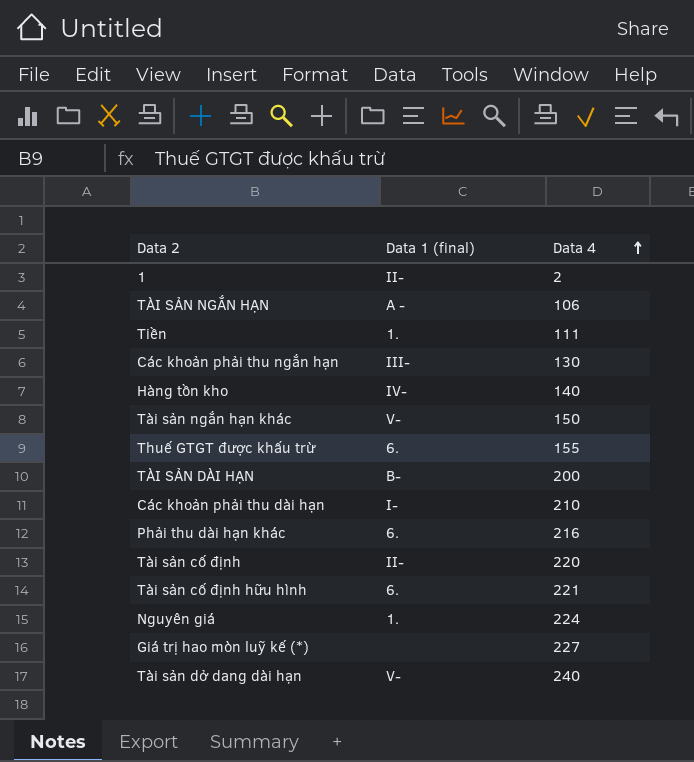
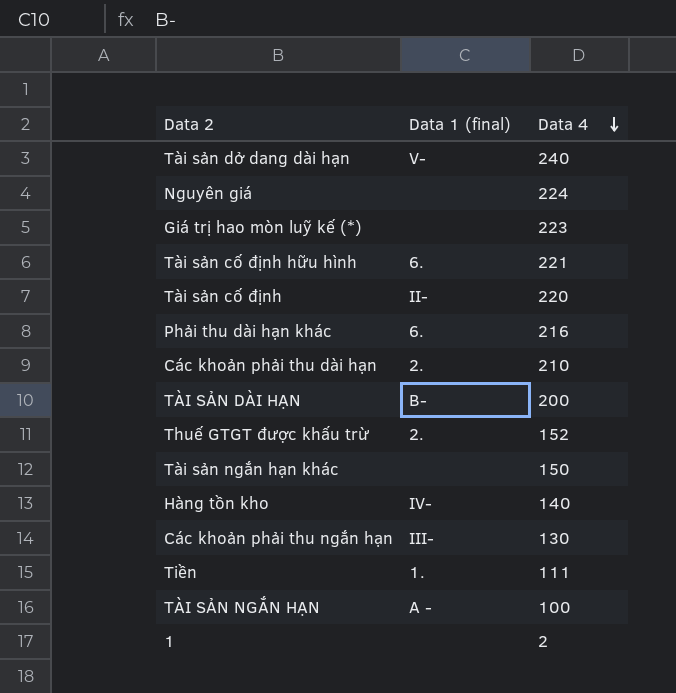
row order: Data 4 ascending -> Data 4 descending
Nguyên giá | Data 1 (final): 1. -> none
Giá trị hao mòn luỹ kế (*) | Data 4: 227 -> 223
Các khoản phải thu dài hạn | Data 1 (final): I- -> 2.
Thuế GTGT được khấu trừ | Data 1 (final): 6. -> 2.
Thuế GTGT được khấu trừ | Data 4: 155 -> 152
Tài sản ngắn hạn khác | Data 1 (final): V- -> none
TÀI SẢN NGẮN HẠN | Data 4: 106 -> 100
1 | Data 1 (final): II- -> none

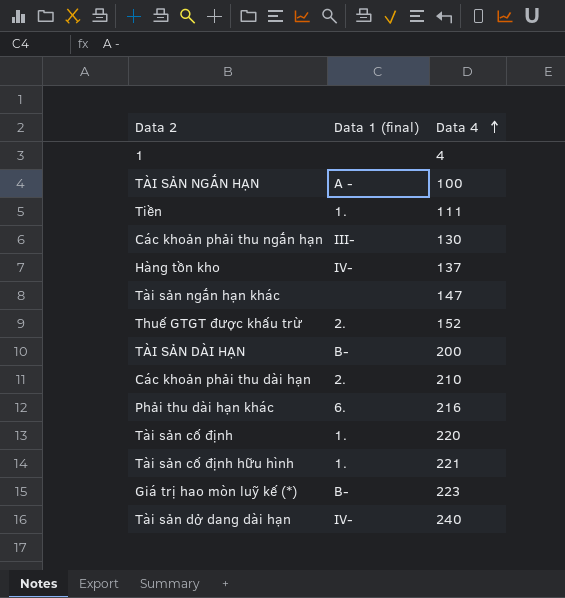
row order: Data 4 descending -> Data 4 ascending
row Nguyên giá: none | 224 -> none
1 | Data 4: 2 -> 4
Hàng tồn kho | Data 4: 140 -> 137
Tài sản ngắn hạn khác | Data 4: 150 -> 147
Tài sản cố định | Data 1 (final): II- -> 1.
Tài sản cố định hữu hình | Data 1 (final): 6. -> 1.
Giá trị hao mòn luỹ kế (*) | Data 1 (final): none -> B-
Tài sản dở dang dài hạn | Data 1 (final): V- -> IV-

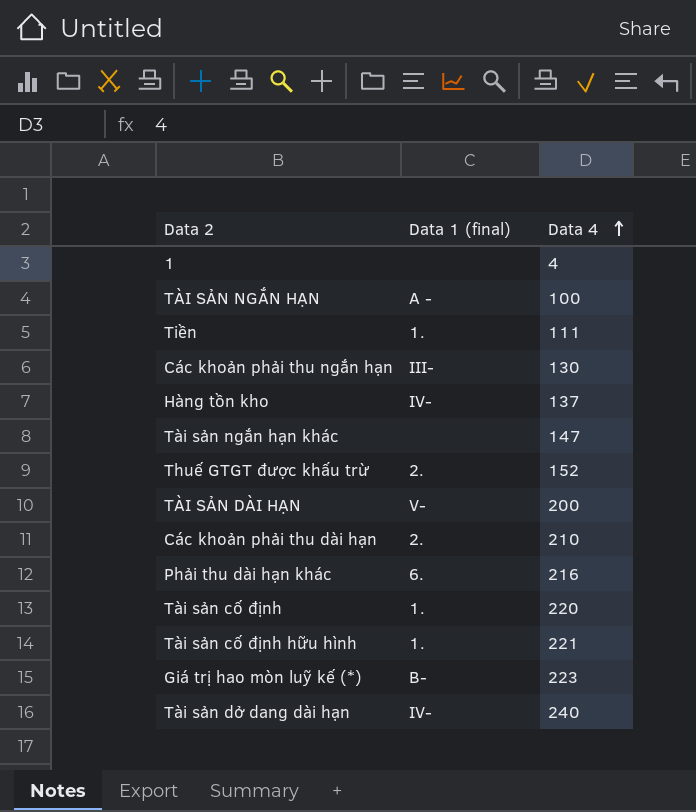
TÀI SẢN DÀI HẠN | Data 1 (final): B- -> V-

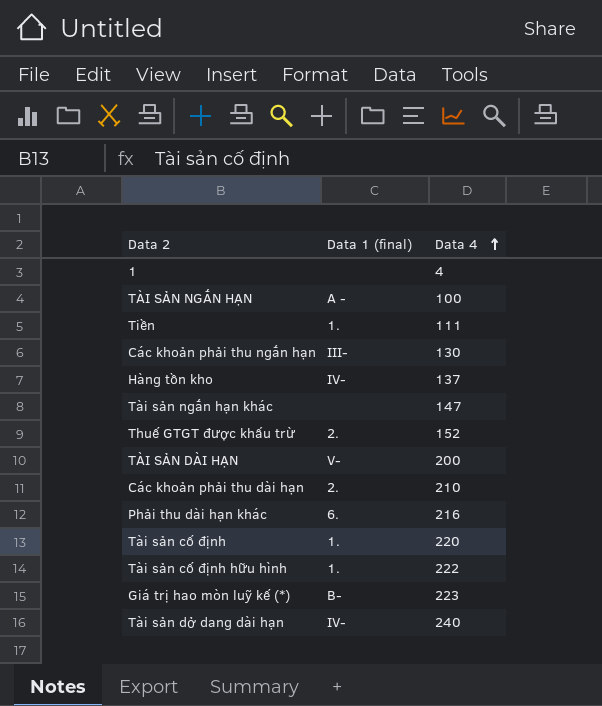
Tài sản cố định hữu hình | Data 4: 221 -> 222

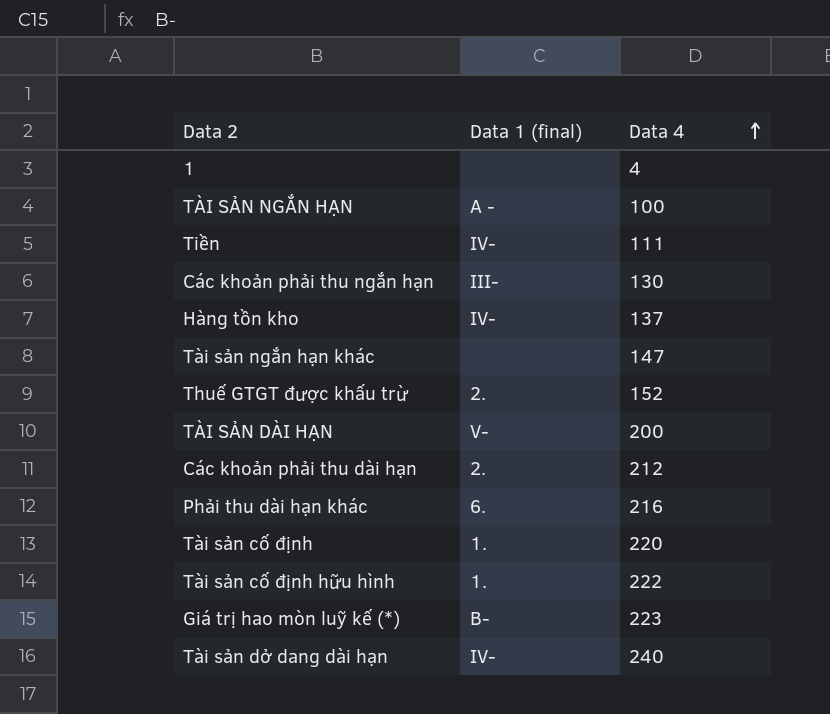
Tiền | Data 1 (final): 1. -> IV-
Các khoản phải thu dài hạn | Data 4: 210 -> 212

